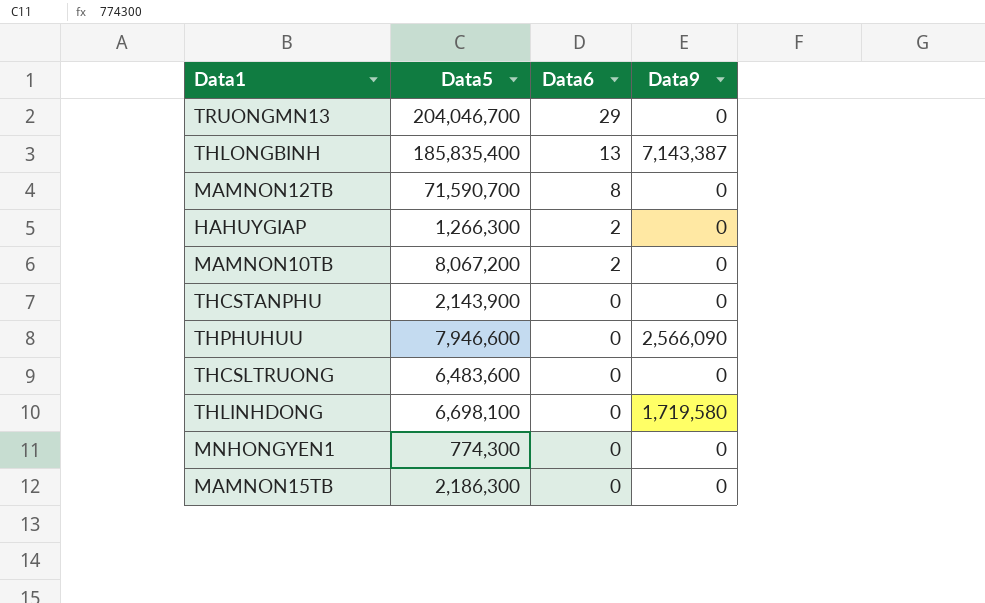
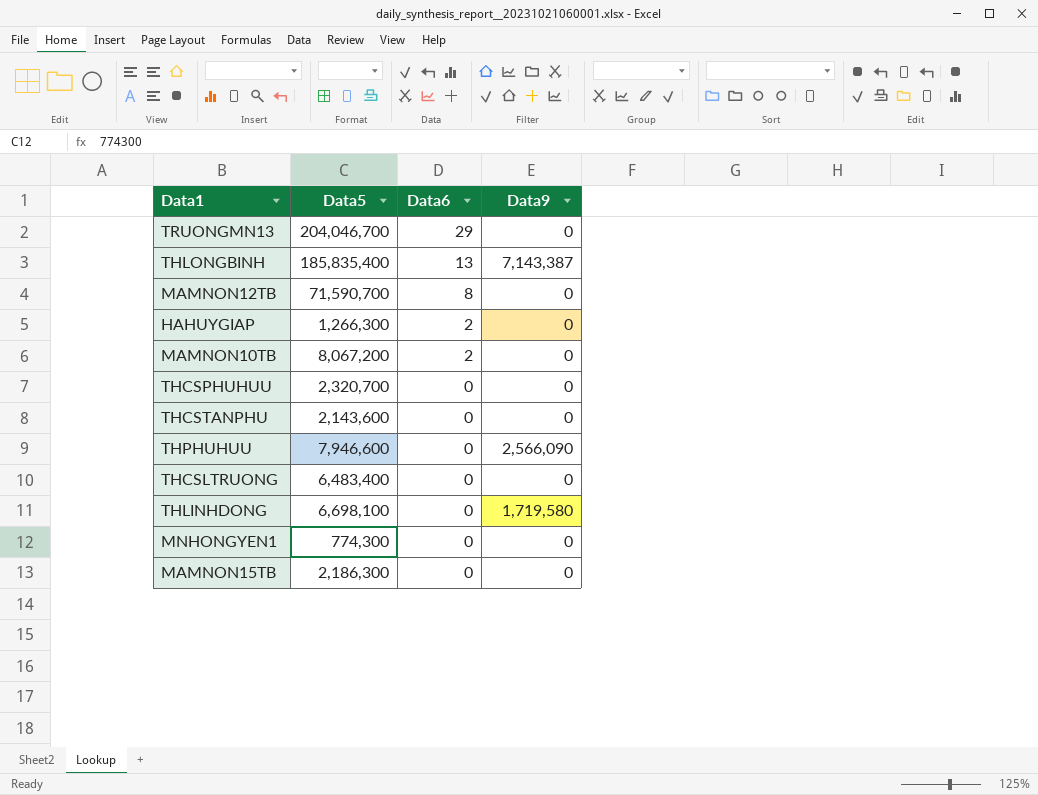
row THCSPHUHUU: none -> 2,320,700 | 0 | 0
THCSTANPHU | Data5: 2,143,900 -> 2,143,600
THCSLTRUONG | Data5: 6,483,600 -> 6,483,400

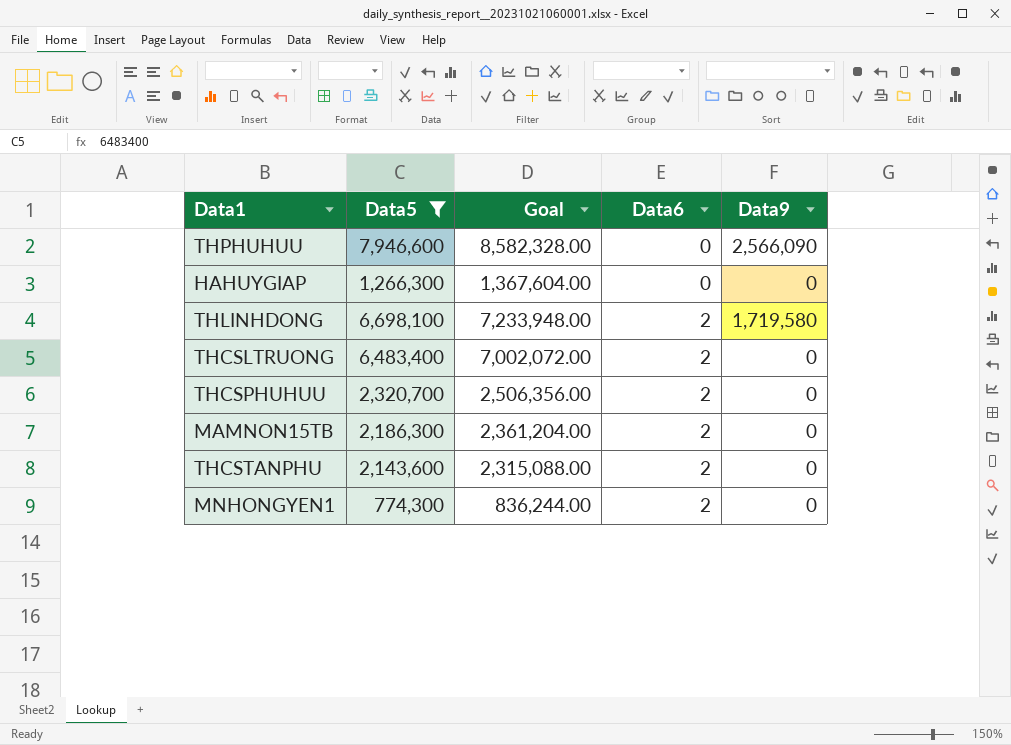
filter: none -> Data5 <= 7,946,600
row order: Data6 descending -> Data6 ascending
column Goal | formula: none -> [Data5] * 1.08
HAHUYGIAP | Data6: 2 -> 0
THLINHDONG | Data6: 0 -> 2
THCSLTRUONG | Data6: 0 -> 2
THCSPHUHUU | Data6: 0 -> 2
MAMNON15TB | Data6: 0 -> 2
THCSTANPHU | Data6: 0 -> 2
MNHONGYEN1 | Data6: 0 -> 2

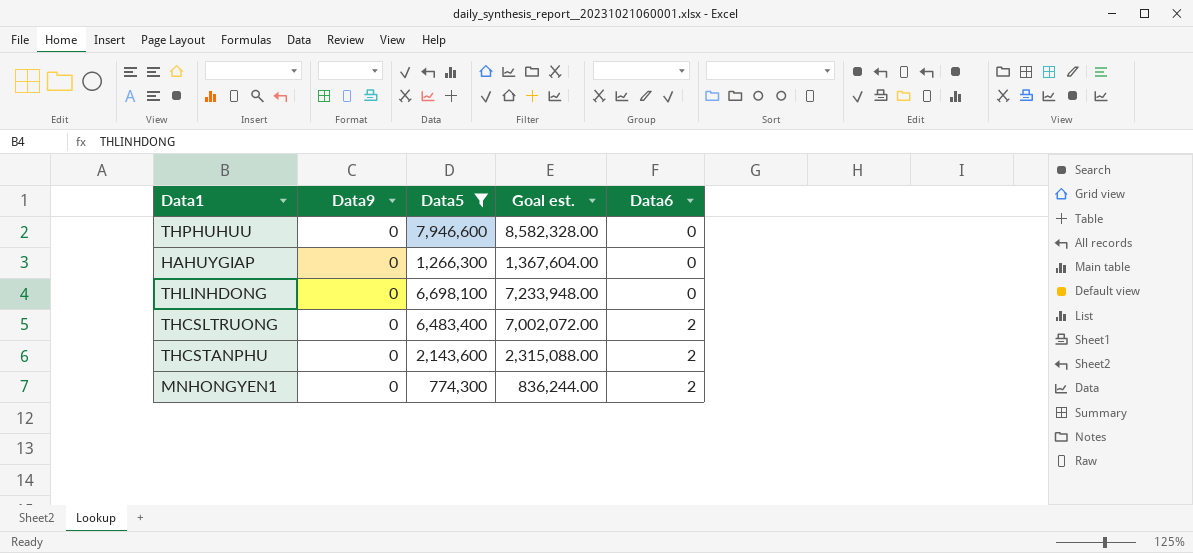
column Data9 | position: 5 -> 2
column name: Goal -> Goal est.
row THCSPHUHUU: 2,320,700 | 2,506,356.00 | 2 | 0 -> none
row MAMNON15TB: 2,186,300 | 2,361,204.00 | 2 | 0 -> none
THPHUHUU | Data9: 2,566,090 -> 0
THLINHDONG | Data9: 1,719,580 -> 0
THLINHDONG | Data6: 2 -> 0

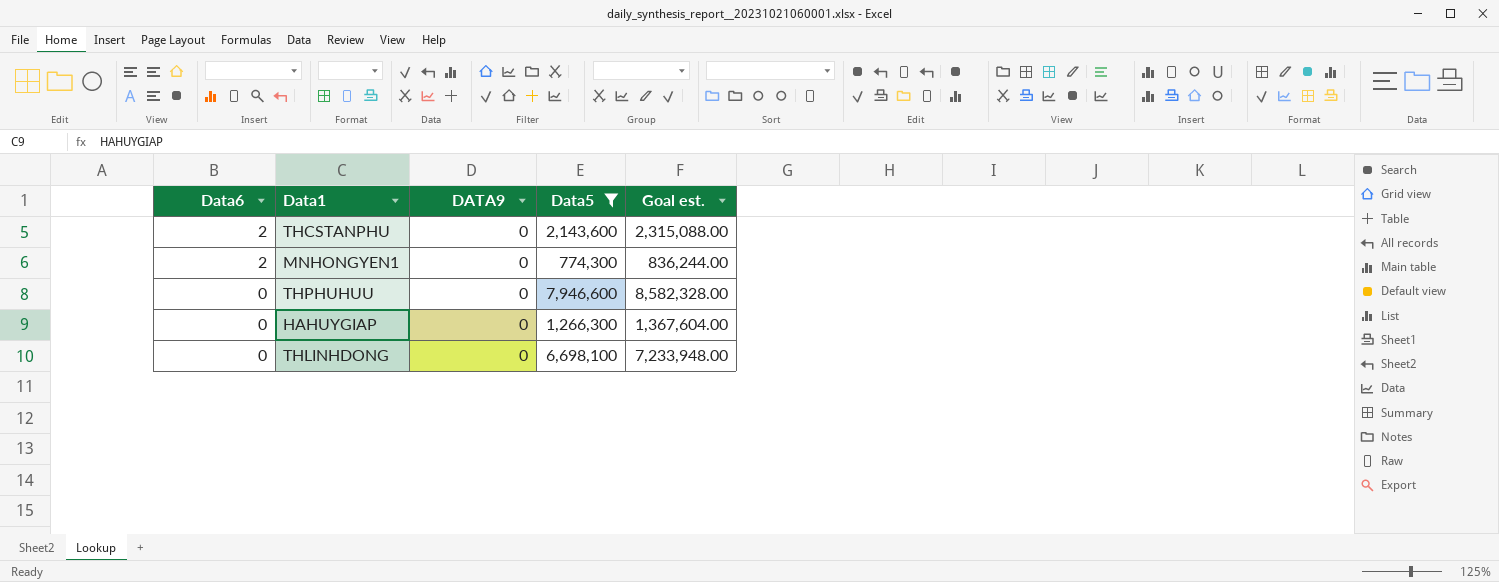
row order: Data6 ascending -> Data6 descending
column Data6 | position: 5 -> 1
column name: Data9 -> DATA9
row THCSLTRUONG: 0 | 6,483,400 | 7,002,072.00 | 2 -> none

